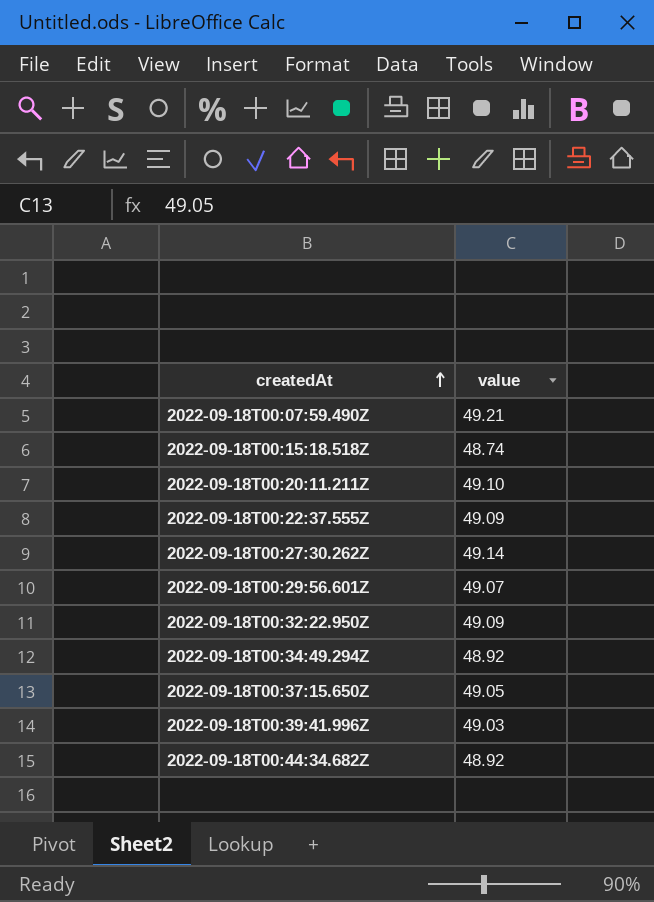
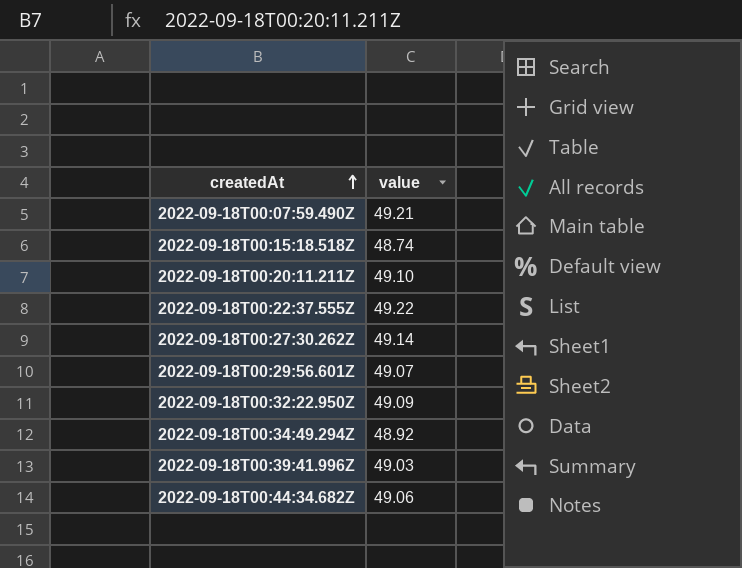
row 2022-09-18T00:37:15.650Z: 49.05 -> none
2022-09-18T00:22:37.555Z | value: 49.09 -> 49.22
2022-09-18T00:44:34.682Z | value: 48.92 -> 49.06

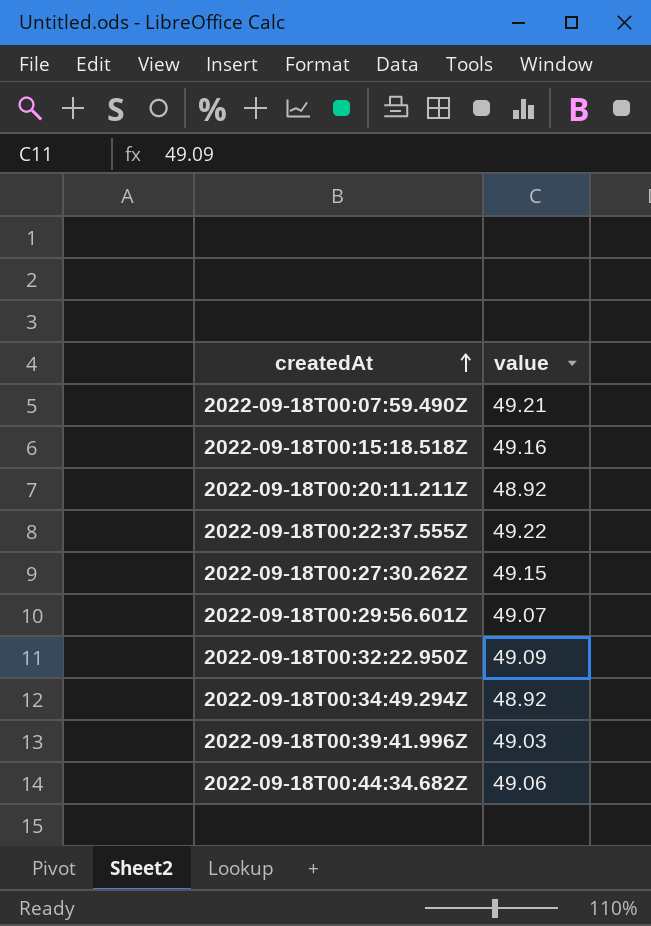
2022-09-18T00:15:18.518Z | value: 48.74 -> 49.16
2022-09-18T00:20:11.211Z | value: 49.10 -> 48.92
2022-09-18T00:27:30.262Z | value: 49.14 -> 49.15

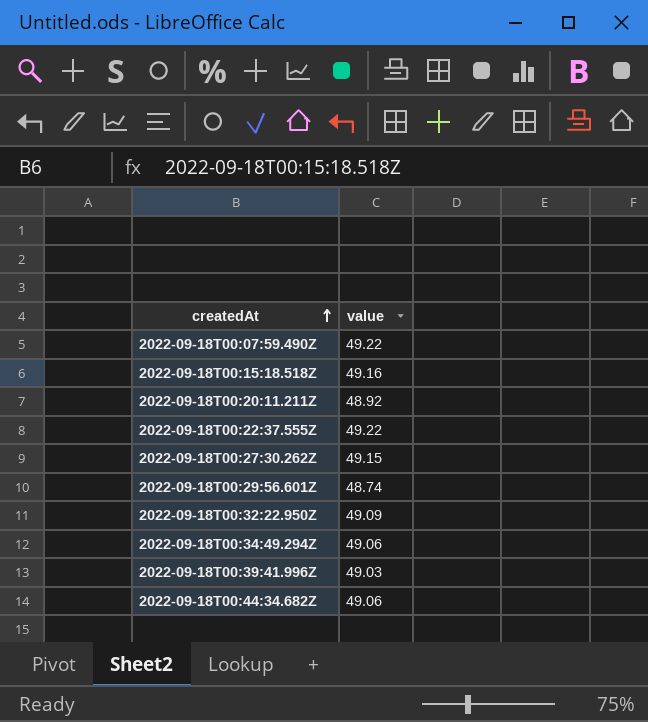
2022-09-18T00:07:59.490Z | value: 49.21 -> 49.22
2022-09-18T00:29:56.601Z | value: 49.07 -> 48.74
2022-09-18T00:34:49.294Z | value: 48.92 -> 49.06

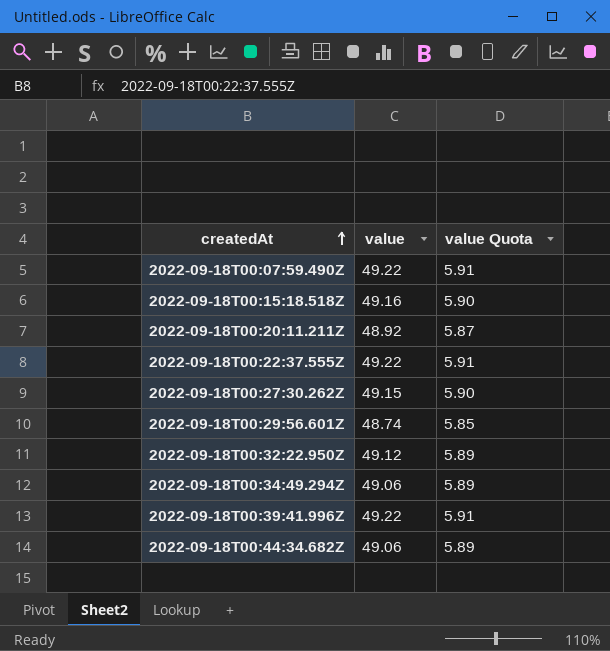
column value Quota | formula: none -> [value] * 0.12
2022-09-18T00:32:22.950Z | value: 49.09 -> 49.12
2022-09-18T00:39:41.996Z | value: 49.03 -> 49.22

